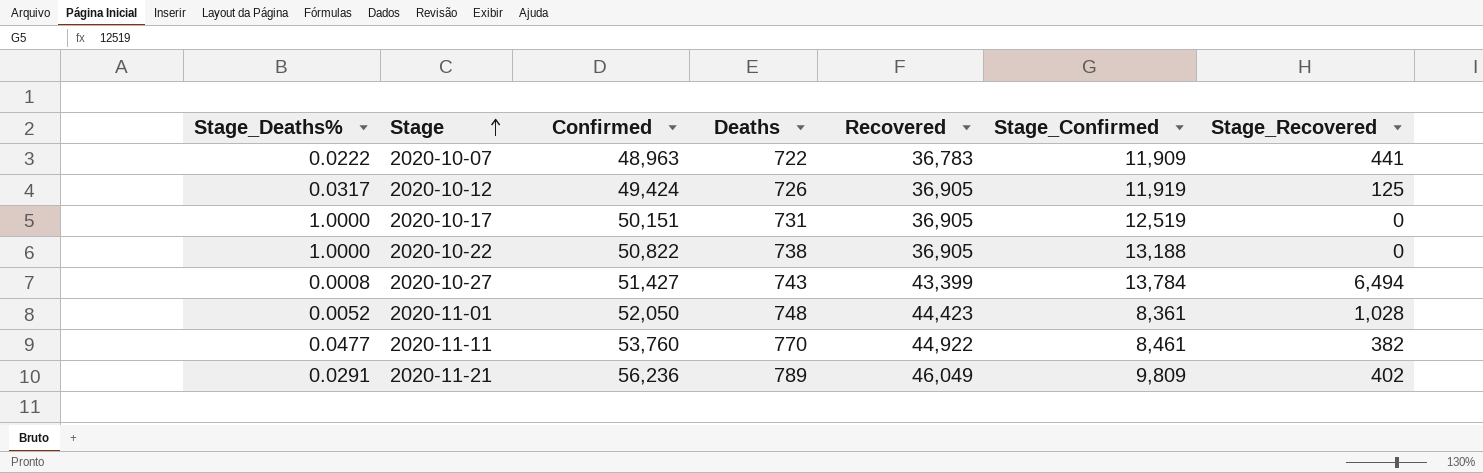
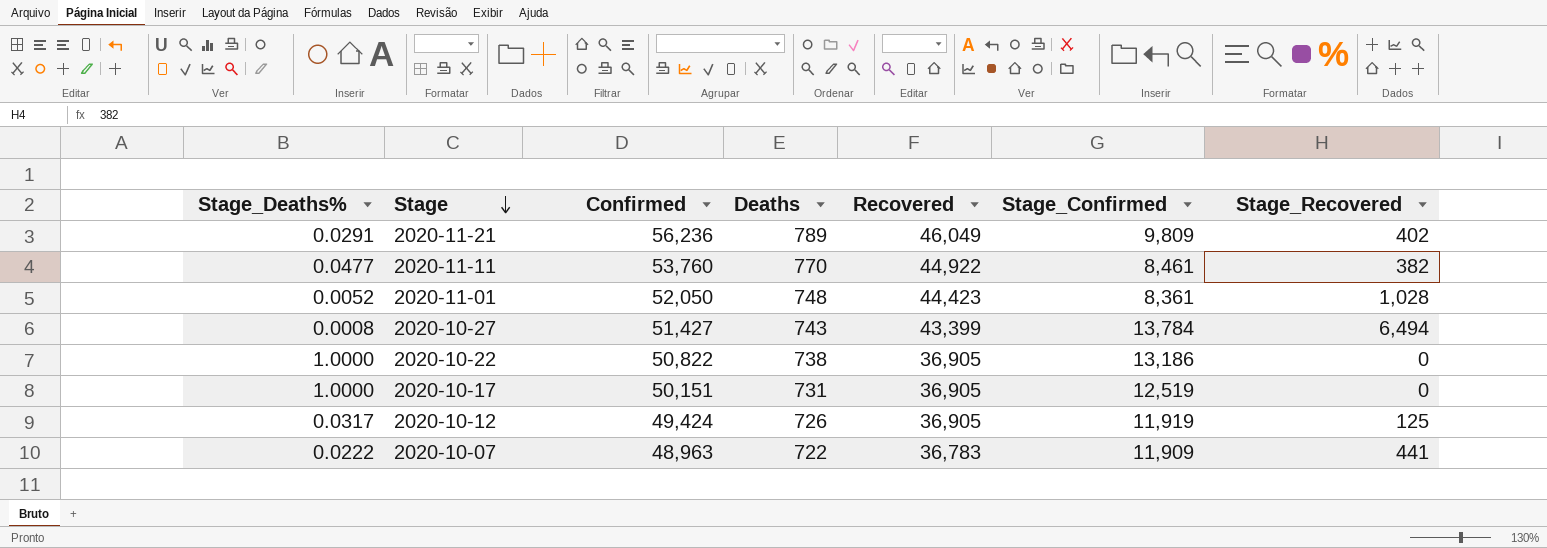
row order: Stage ascending -> Stage descending
2020-10-22 | Stage_Confirmed: 13,188 -> 13,186

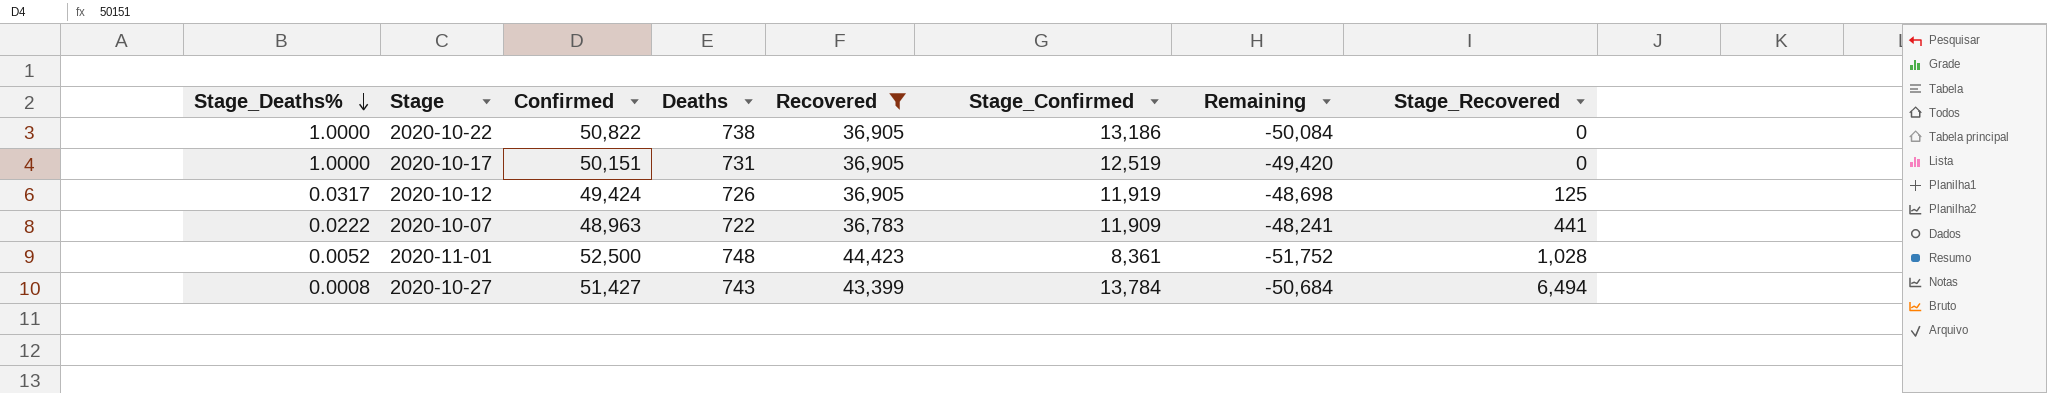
filter: none -> Recovered <= 44,423
row order: Stage descending -> Stage_Deaths% descending
column Remaining | formula: none -> [Deaths] - [Confirmed]
2020-11-01 | Confirmed: 52,050 -> 52,500

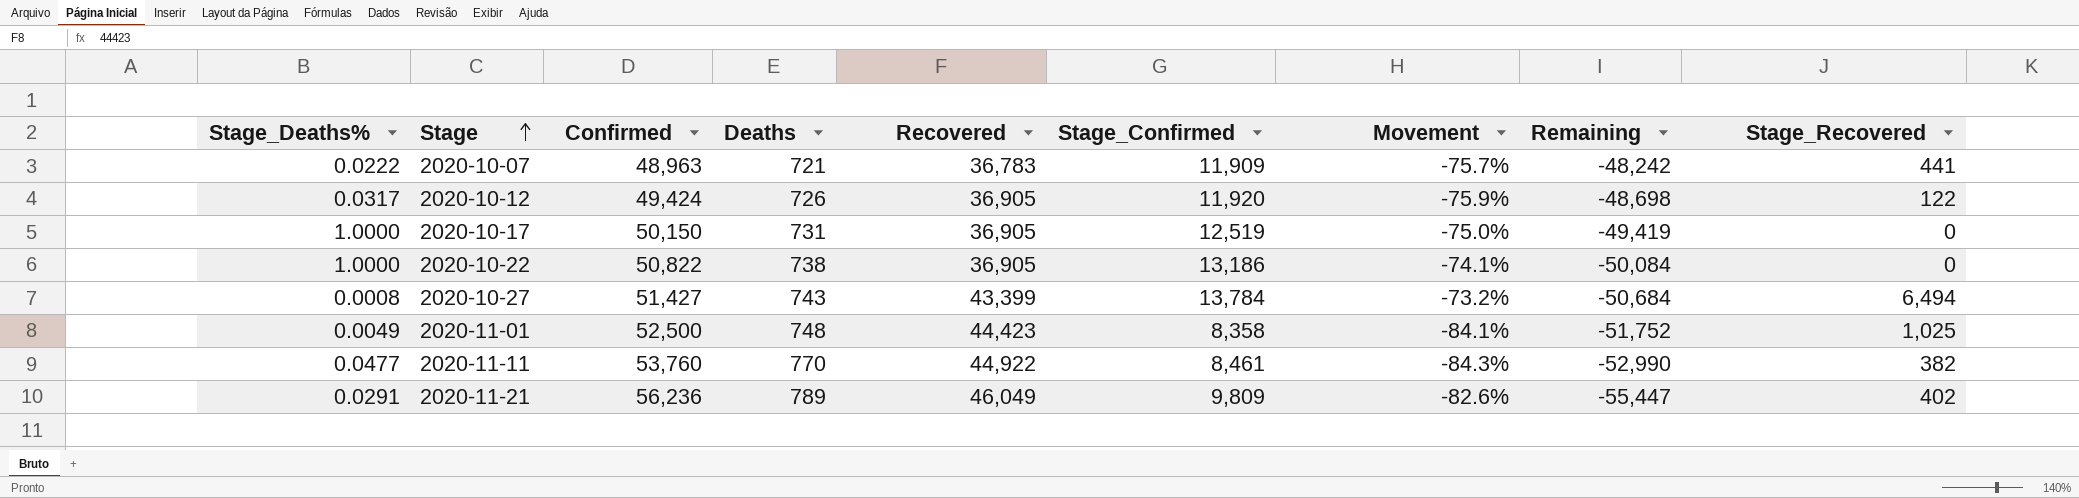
filter: Recovered <= 44,423 -> none
row order: Stage_Deaths% descending -> Stage ascending
column Movement | formula: none -> ([Stage_Confirmed] - [Confirmed]) / [Confirmed]
2020-10-07 | Deaths: 722 -> 721
2020-10-07 | Remaining: -48,241 -> -48,242
2020-10-12 | Stage_Confirmed: 11,919 -> 11,920
2020-10-12 | Stage_Recovered: 125 -> 122
2020-10-17 | Confirmed: 50,151 -> 50,150
2020-10-17 | Remaining: -49,420 -> -49,419
2020-11-01 | Stage_Deaths%: 0.0052 -> 0.0049
2020-11-01 | Stage_Confirmed: 8,361 -> 8,358
2020-11-01 | Stage_Recovered: 1,028 -> 1,025

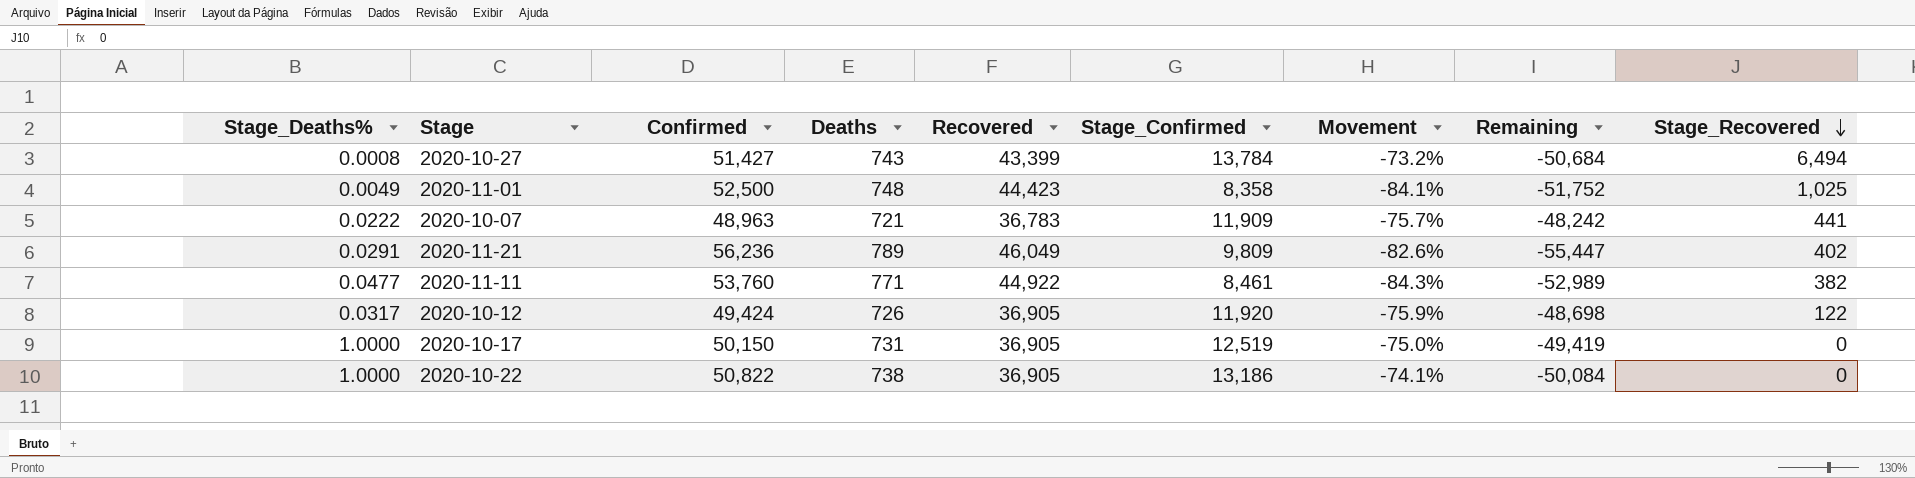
row order: Stage ascending -> Stage_Recovered descending
2020-11-11 | Deaths: 770 -> 771
2020-11-11 | Remaining: -52,990 -> -52,989

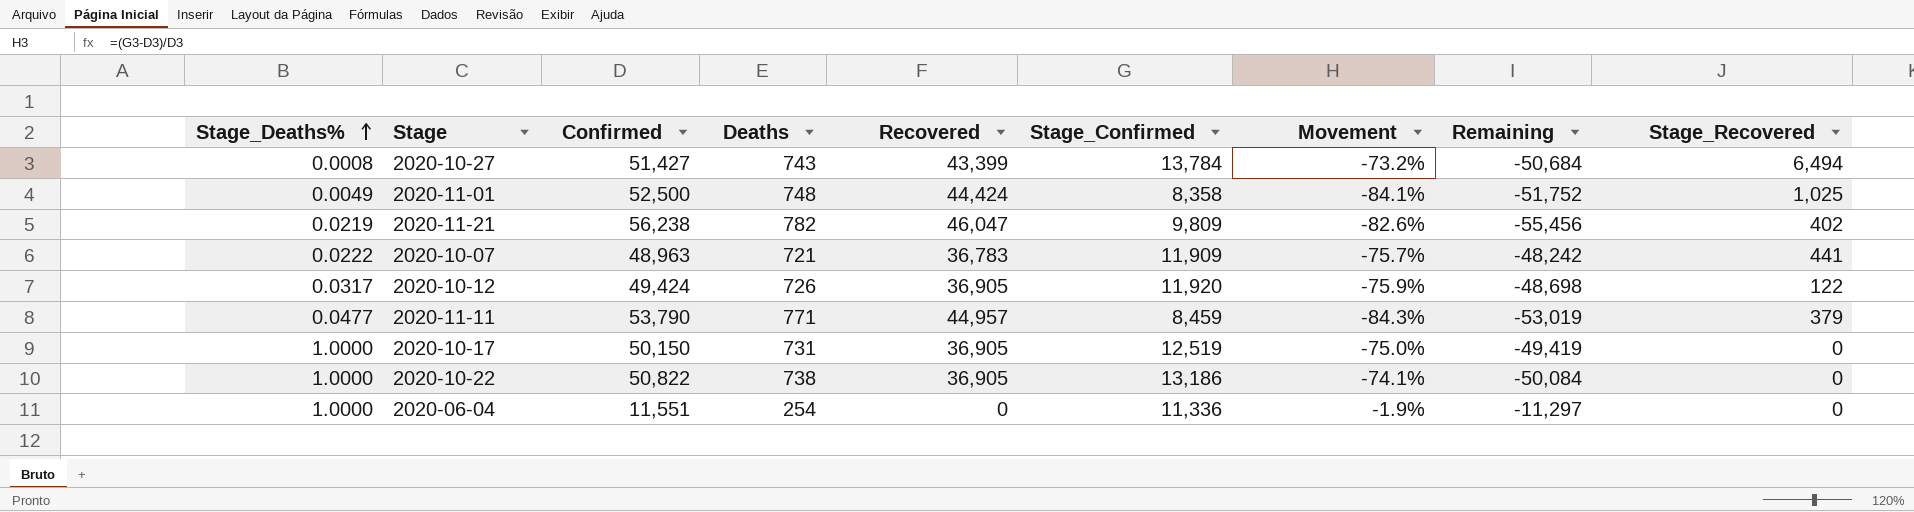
row order: Stage_Recovered descending -> Stage_Deaths% ascending
2020-11-01 | Recovered: 44,423 -> 44,424
2020-11-21 | Stage_Deaths%: 0.0291 -> 0.0219
2020-11-21 | Confirmed: 56,236 -> 56,238
2020-11-21 | Deaths: 789 -> 782
2020-11-21 | Recovered: 46,049 -> 46,047
2020-11-21 | Remaining: -55,447 -> -55,456
2020-11-11 | Confirmed: 53,760 -> 53,790
2020-11-11 | Recovered: 44,922 -> 44,957
2020-11-11 | Stage_Confirmed: 8,461 -> 8,459
2020-11-11 | Remaining: -52,989 -> -53,019
2020-11-11 | Stage_Recovered: 382 -> 379
row 2020-06-04: none -> 1.0000 | 11,551 | 254 | 0 | 11,336 | -1.9% | -11,297 | 0

